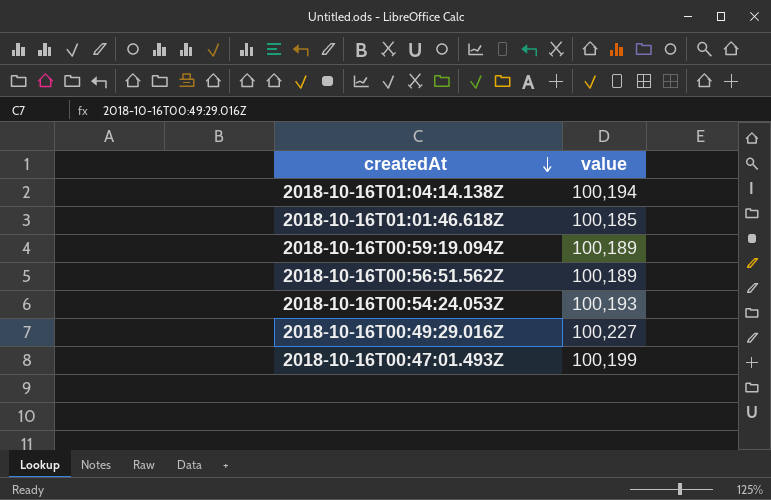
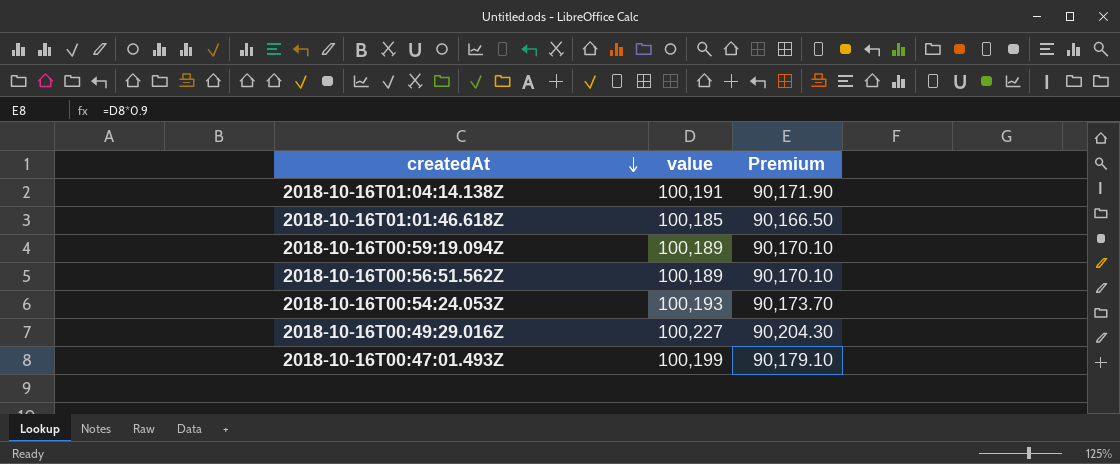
column Premium | formula: none -> [value] * 0.9
2018-10-16T01:04:14.138Z | value: 100,194 -> 100,191

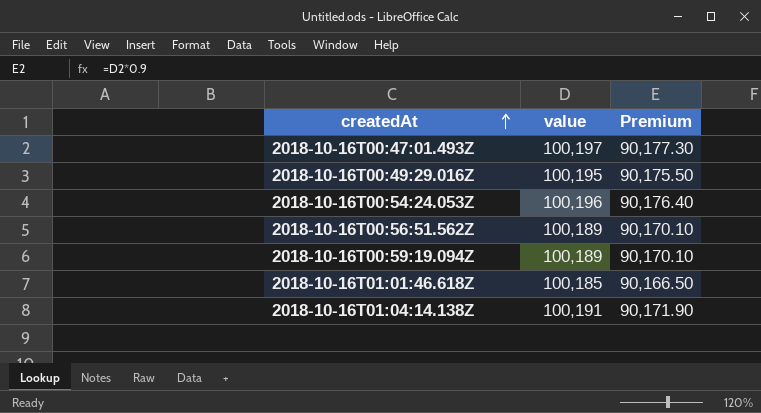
row order: createdAt descending -> createdAt ascending
2018-10-16T00:47:01.493Z | value: 100,199 -> 100,197
2018-10-16T00:47:01.493Z | Premium: 90,179.10 -> 90,177.30
2018-10-16T00:49:29.016Z | value: 100,227 -> 100,195
2018-10-16T00:49:29.016Z | Premium: 90,204.30 -> 90,175.50
2018-10-16T00:54:24.053Z | value: 100,193 -> 100,196
2018-10-16T00:54:24.053Z | Premium: 90,173.70 -> 90,176.40

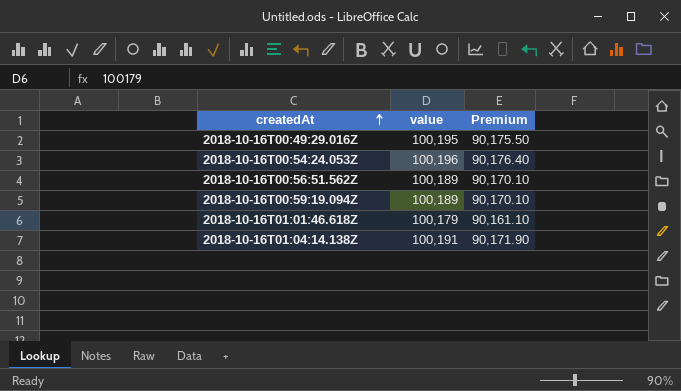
row 2018-10-16T00:47:01.493Z: 100,197 | 90,177.30 -> none
2018-10-16T01:01:46.618Z | value: 100,185 -> 100,179
2018-10-16T01:01:46.618Z | Premium: 90,166.50 -> 90,161.10

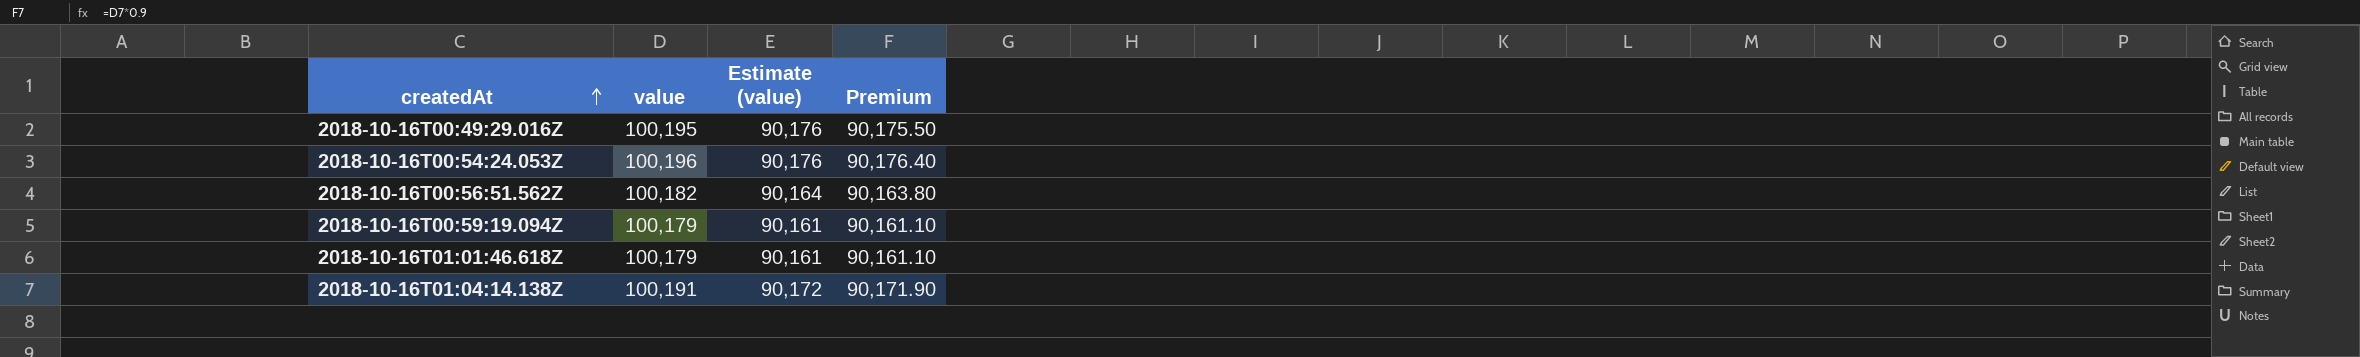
column Estimate (value) | formula: none -> [value] * 0.9
2018-10-16T00:56:51.562Z | value: 100,189 -> 100,182
2018-10-16T00:56:51.562Z | Premium: 90,170.10 -> 90,163.80
2018-10-16T00:59:19.094Z | value: 100,189 -> 100,179
2018-10-16T00:59:19.094Z | Premium: 90,170.10 -> 90,161.10

